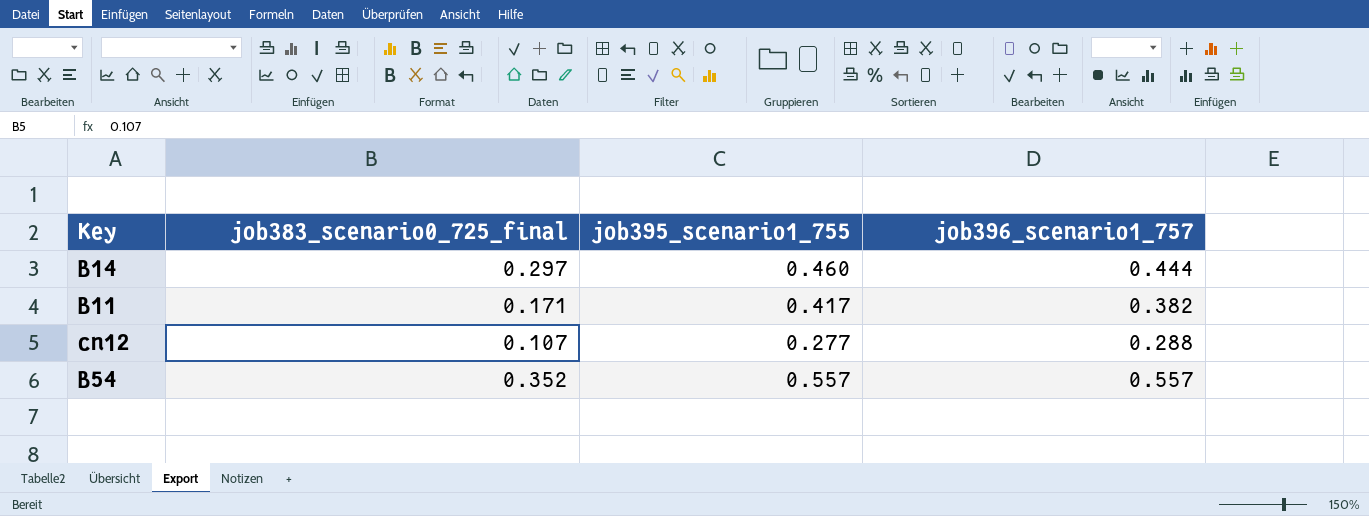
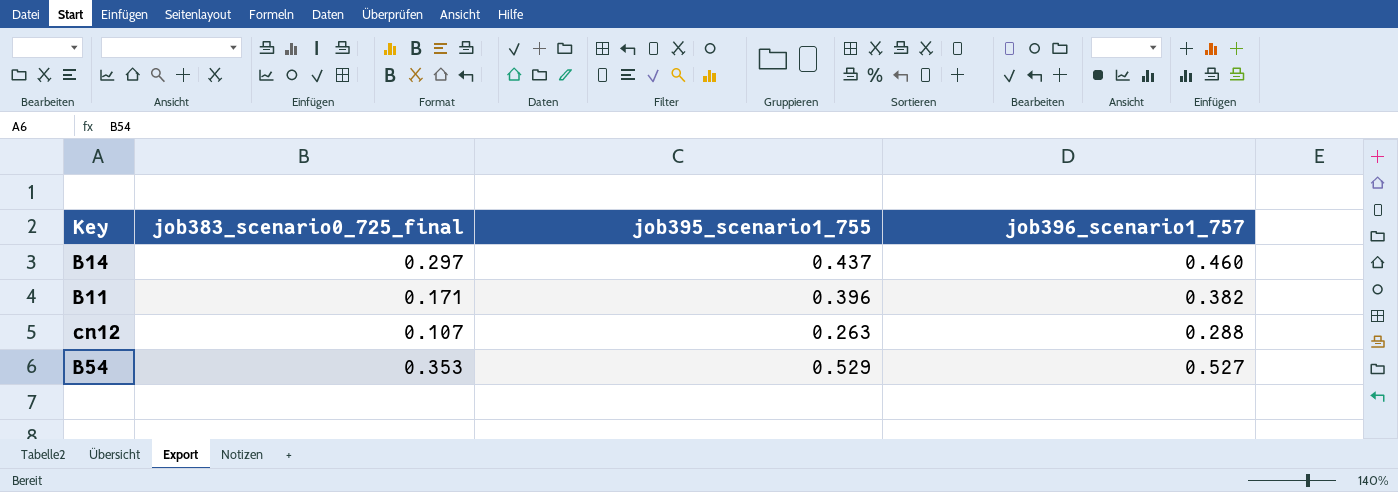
B14 | job395_scenario1_755: 0.460 -> 0.437
B14 | job396_scenario1_757: 0.444 -> 0.460
B11 | job395_scenario1_755: 0.417 -> 0.396
cn12 | job395_scenario1_755: 0.277 -> 0.263
B54 | job383_scenario0_725_final: 0.352 -> 0.353
B54 | job395_scenario1_755: 0.557 -> 0.529
B54 | job396_scenario1_757: 0.557 -> 0.527

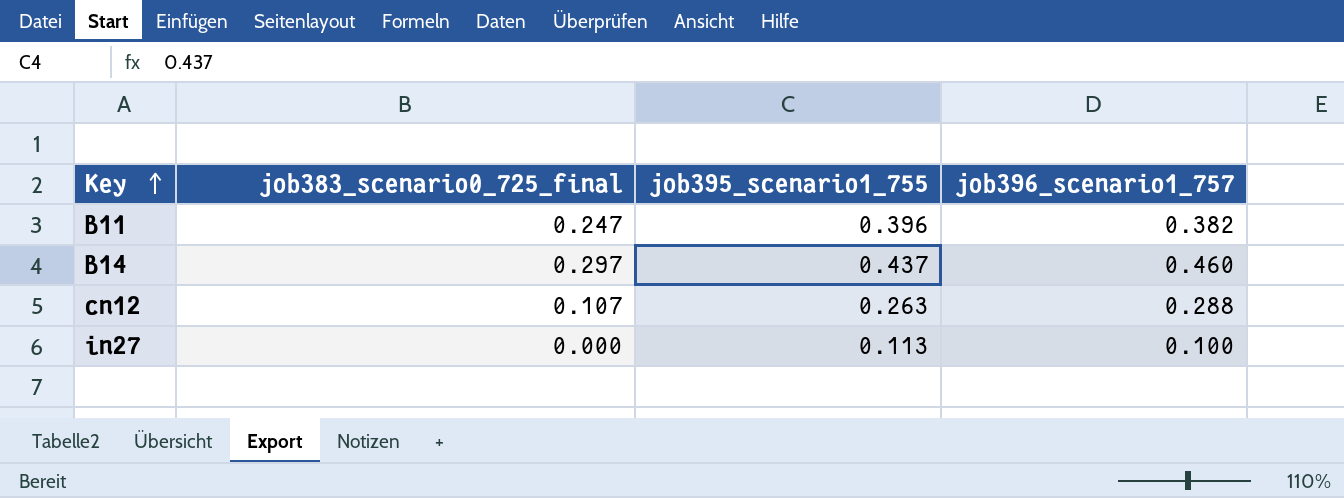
row order: none -> Key ascending
row B54: 0.353 | 0.529 | 0.527 -> none
B11 | job383_scenario0_725_final: 0.171 -> 0.247
row in27: none -> 0.000 | 0.113 | 0.100

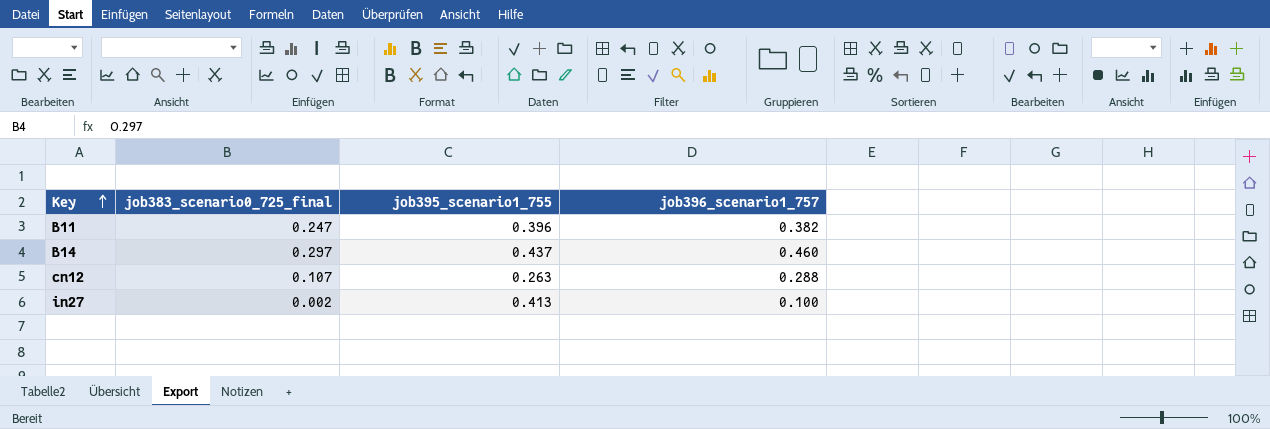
in27 | job383_scenario0_725_final: 0.000 -> 0.002
in27 | job395_scenario1_755: 0.113 -> 0.413

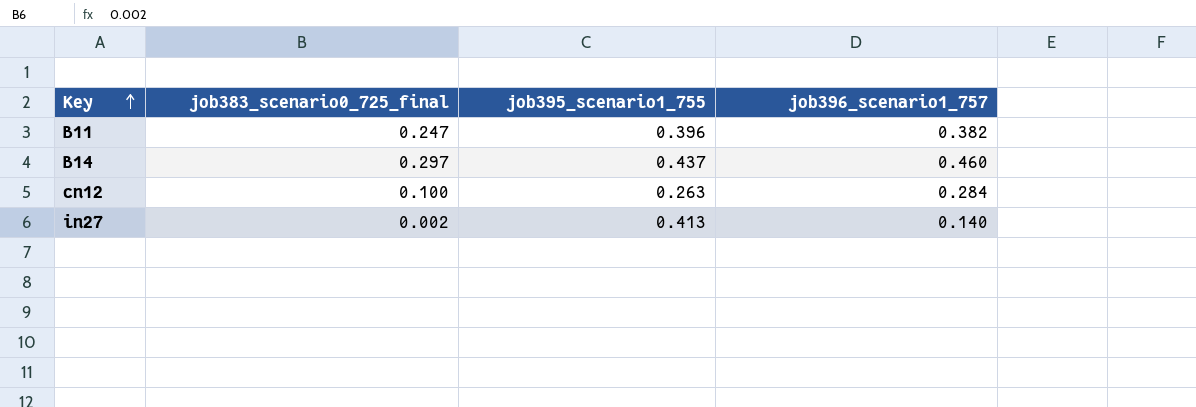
cn12 | job383_scenario0_725_final: 0.107 -> 0.100
cn12 | job396_scenario1_757: 0.288 -> 0.284
in27 | job396_scenario1_757: 0.100 -> 0.140

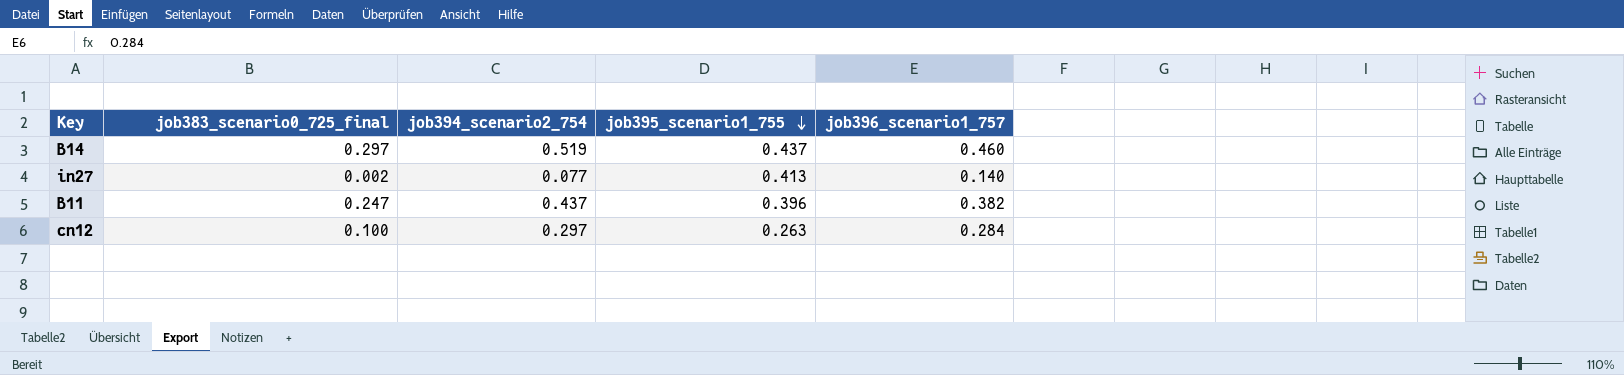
row order: Key ascending -> job395_scenario1_755 descending
column job394_scenario2_754 | position: none -> 3

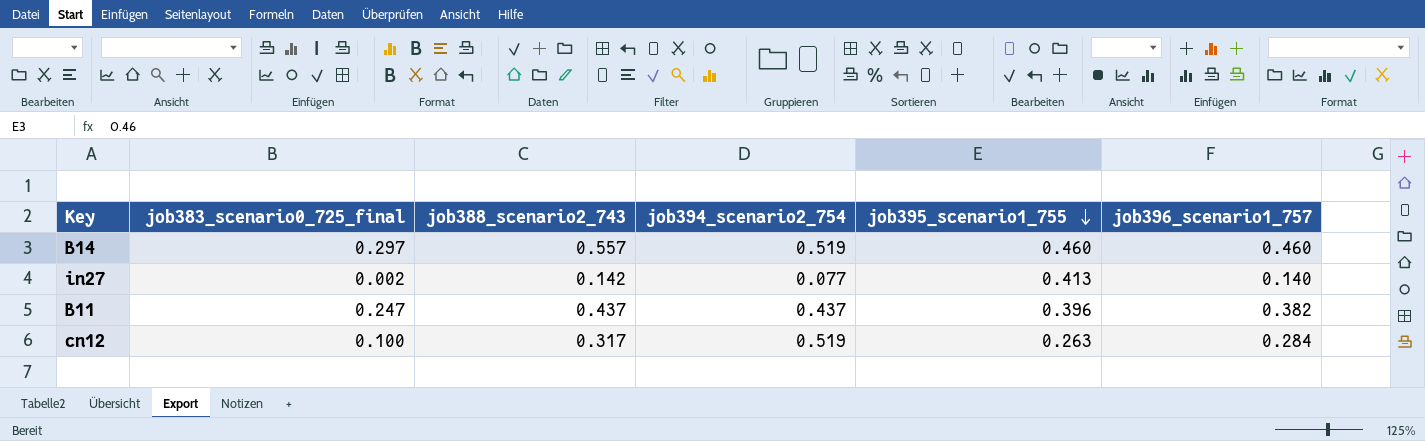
column job388_scenario2_743 | position: none -> 3
B14 | job395_scenario1_755: 0.437 -> 0.460
cn12 | job394_scenario2_754: 0.297 -> 0.519

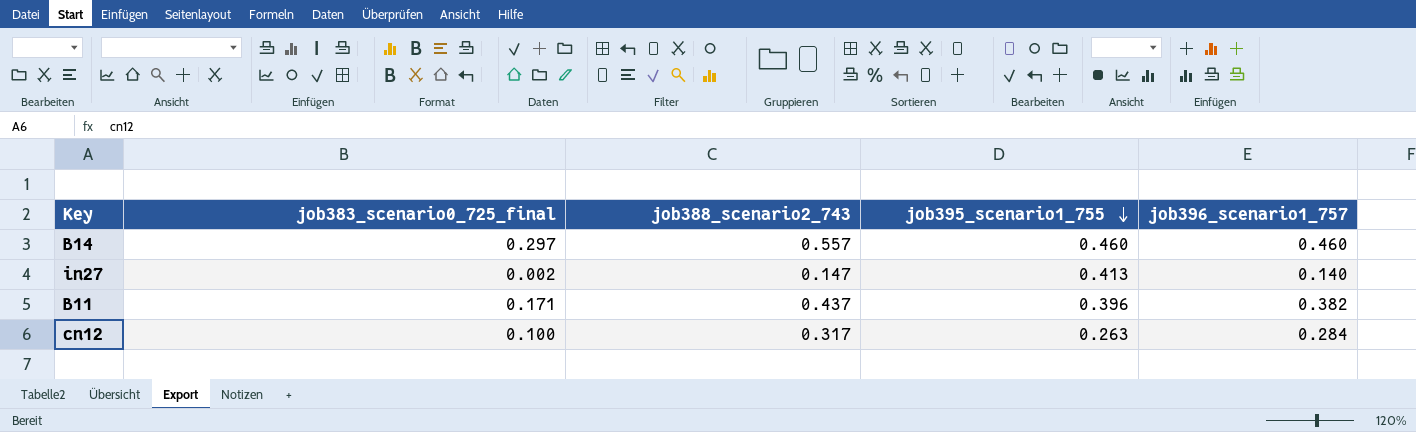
column job394_scenario2_754 | position: 4 -> none
in27 | job388_scenario2_743: 0.142 -> 0.147
B11 | job383_scenario0_725_final: 0.247 -> 0.171

